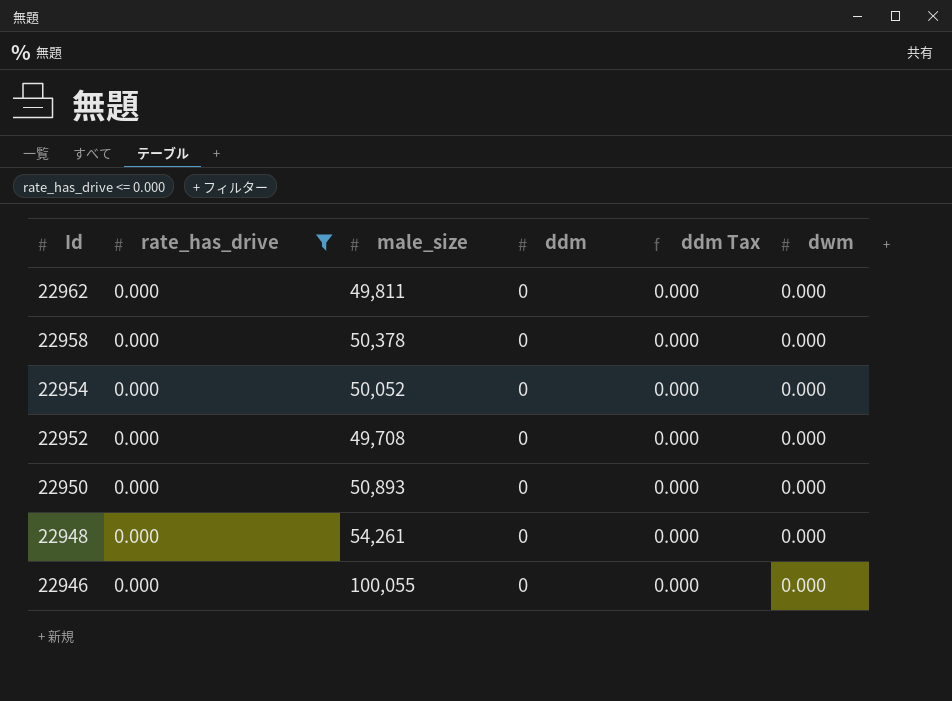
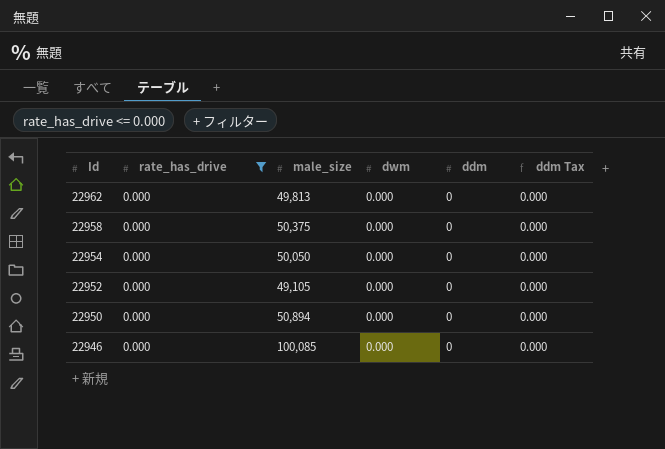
column dwm | position: 6 -> 4
row 22948: 0.000 | 54,261 | 0 | 0.000 | 0.000 -> none
22962 | male_size: 49,811 -> 49,813
22958 | male_size: 50,378 -> 50,375
22954 | male_size: 50,052 -> 50,050
22952 | male_size: 49,708 -> 49,105
22950 | male_size: 50,893 -> 50,894
22946 | male_size: 100,055 -> 100,085

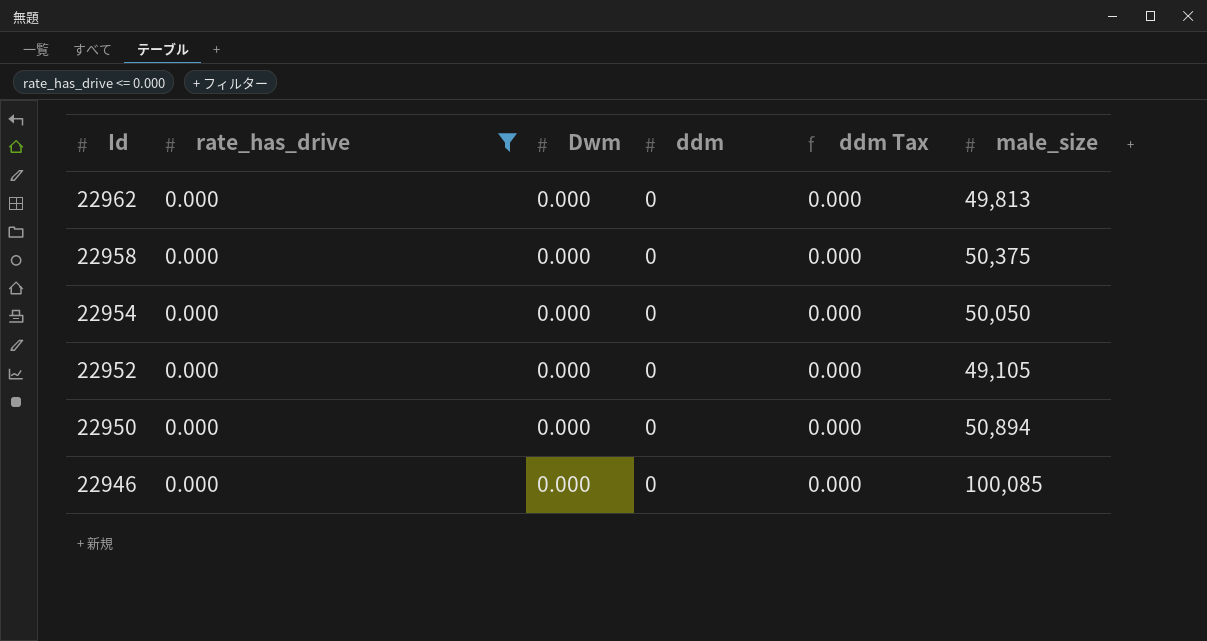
column name: dwm -> Dwm
column male_size | position: 3 -> 6

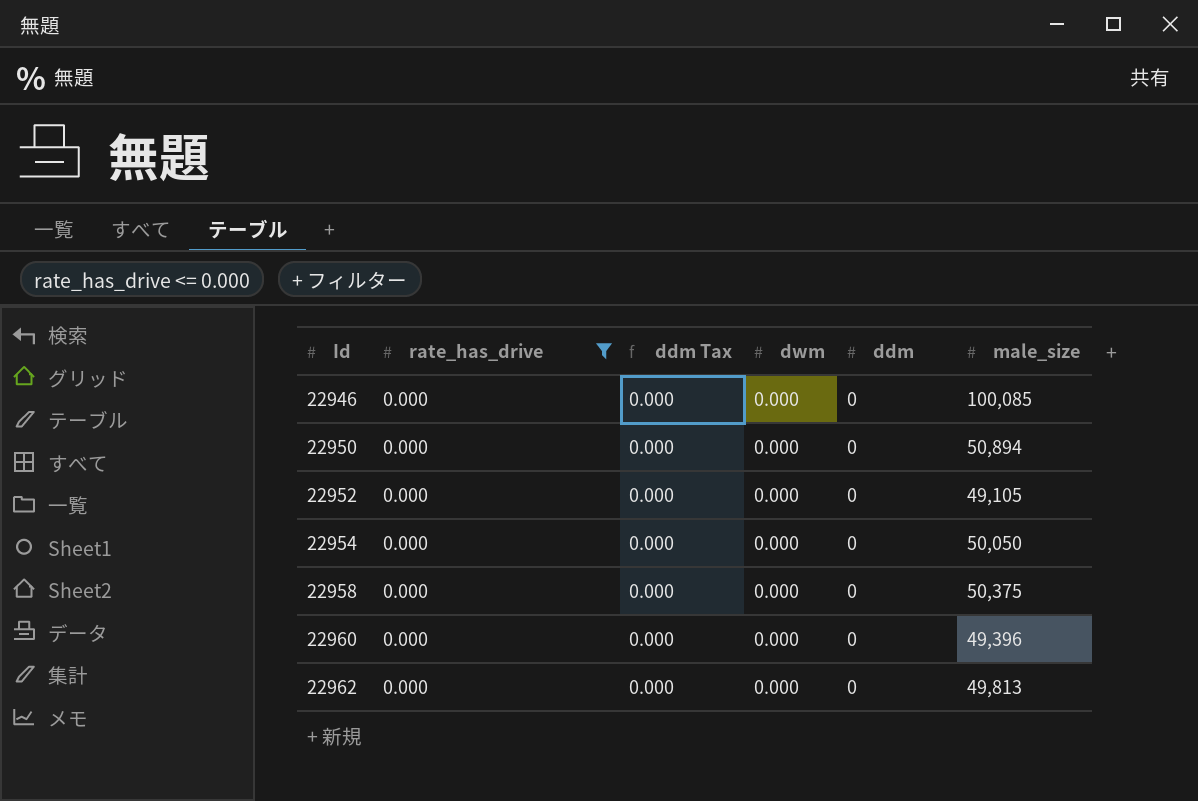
row order: Id descending -> Id ascending
column ddm Tax | position: 5 -> 3
column name: Dwm -> dwm
row 22960: none -> 0.000 | 0.000 | 0.000 | 0 | 49,396

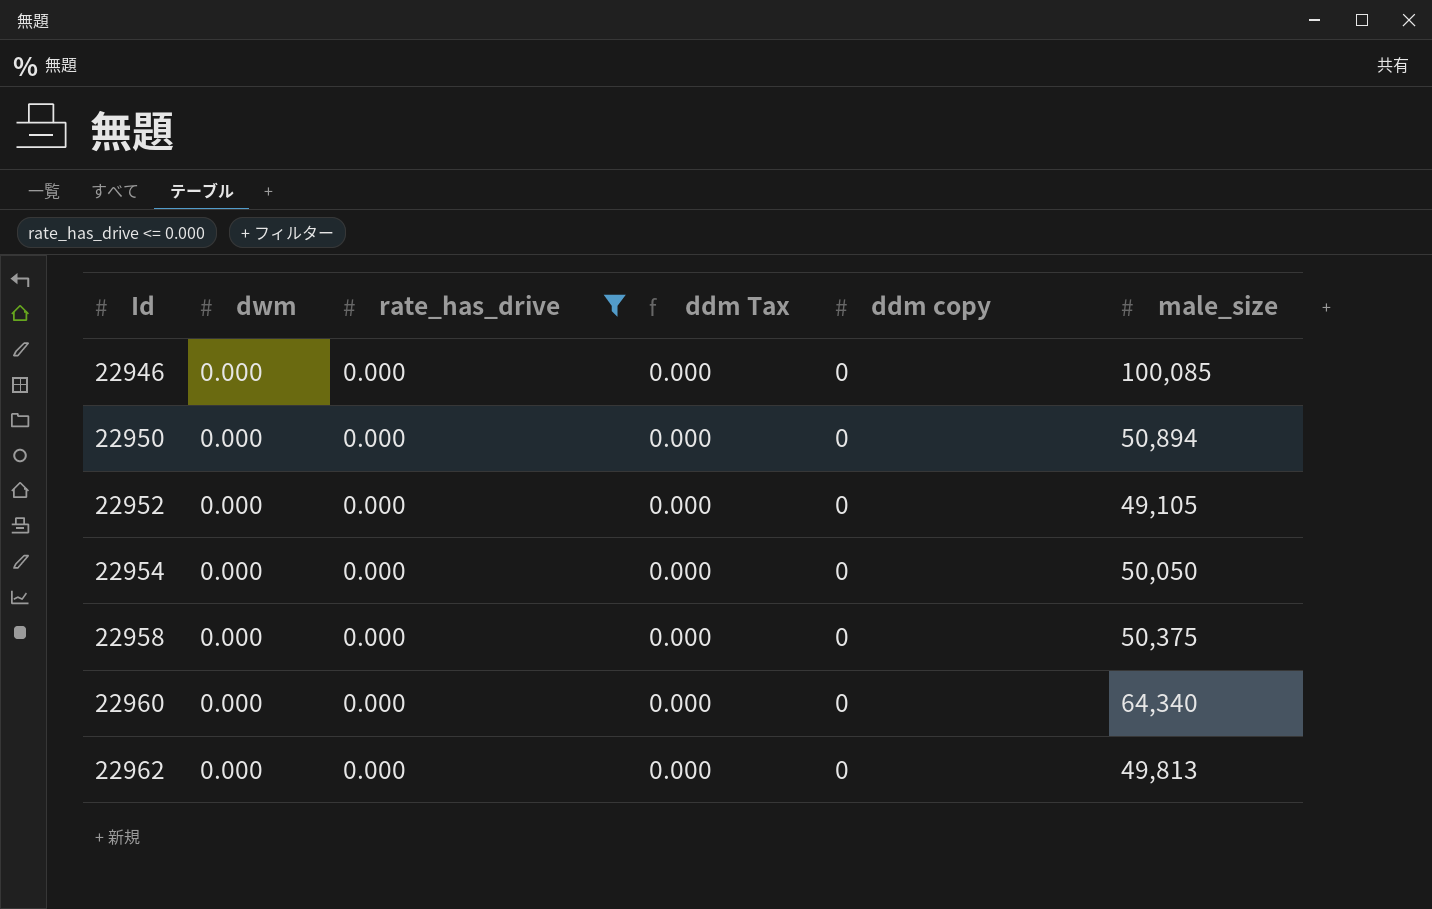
column dwm | position: 4 -> 2
column name: ddm -> ddm copy
22960 | male_size: 49,396 -> 64,340

